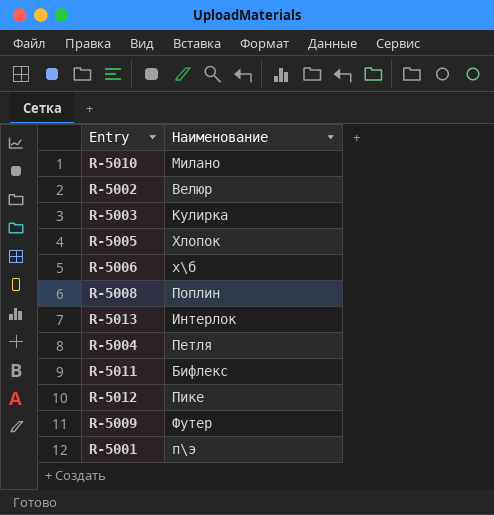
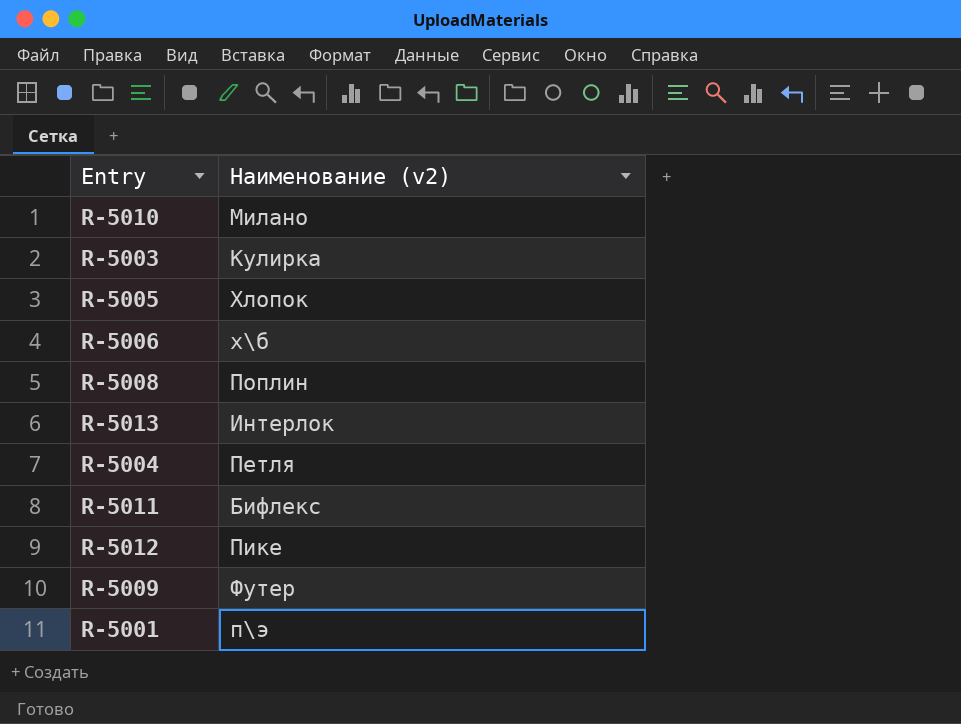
column name: Наименование -> Наименование (v2)
row R-5002: Велюр -> none

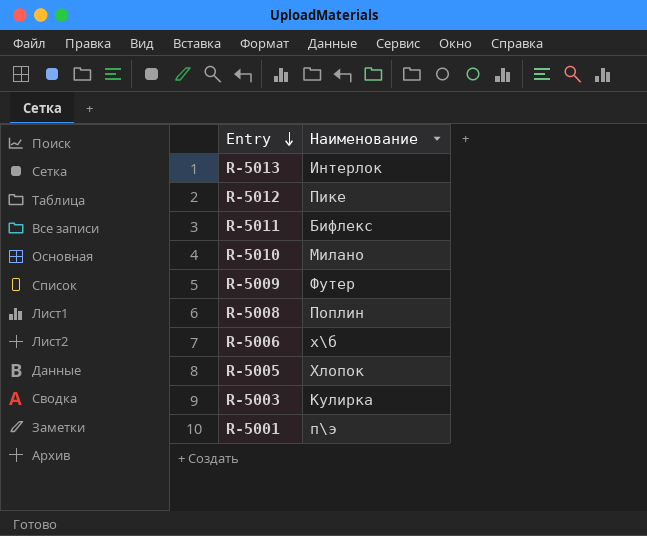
row order: none -> Entry descending
column name: Наименование (v2) -> Наименование
row R-5004: Петля -> none

